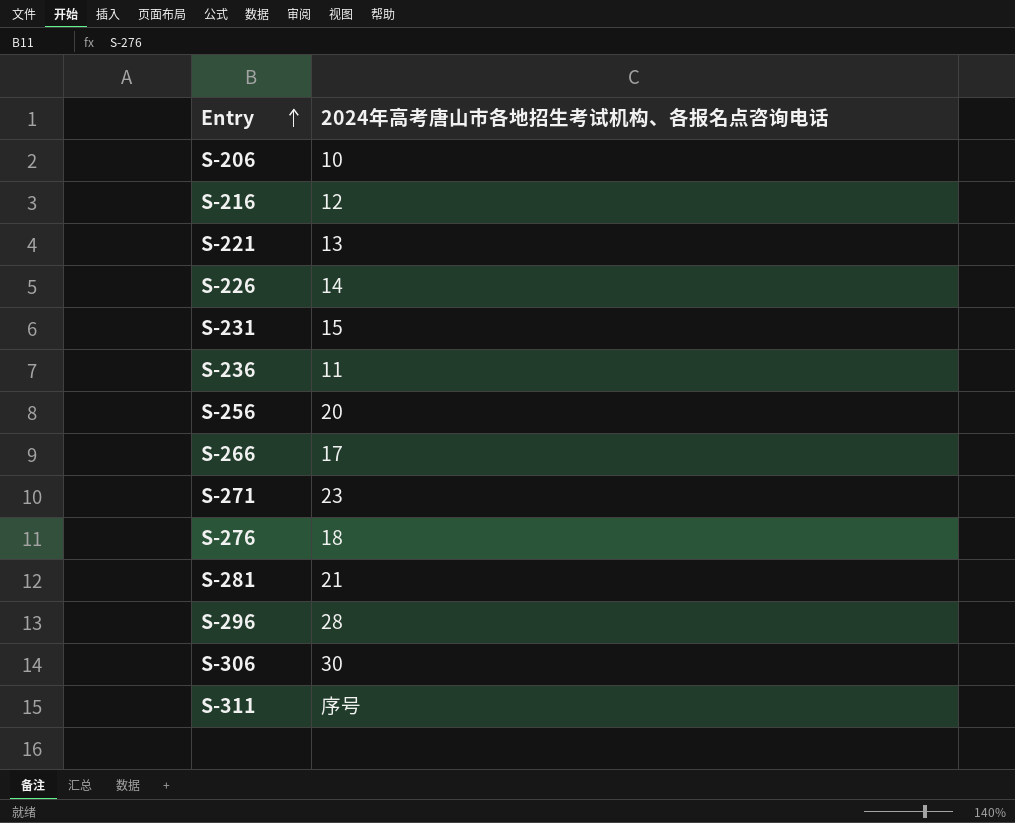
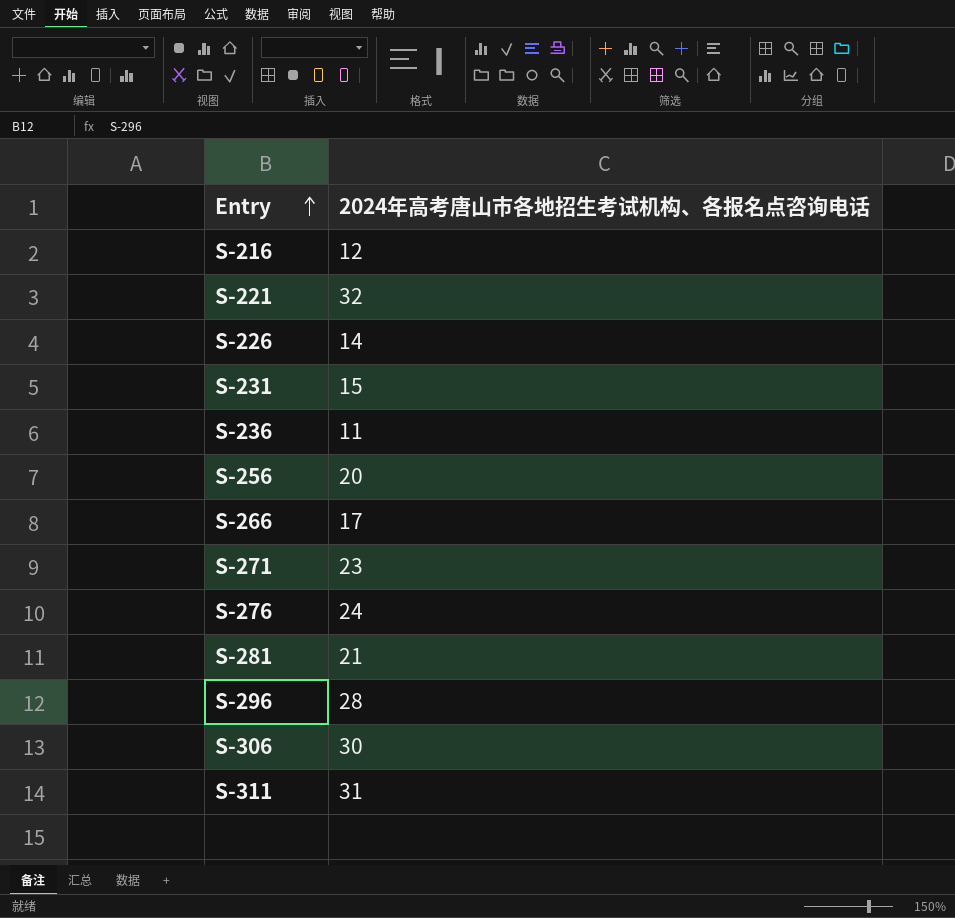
row S-206: 10 -> none
S-221 | 2024年高考唐山市各地招生考试机构、各报名点咨询电话: 13 -> 32
S-276 | 2024年高考唐山市各地招生考试机构、各报名点咨询电话: 18 -> 24
S-311 | 2024年高考唐山市各地招生考试机构、各报名点咨询电话: 序号 -> 31

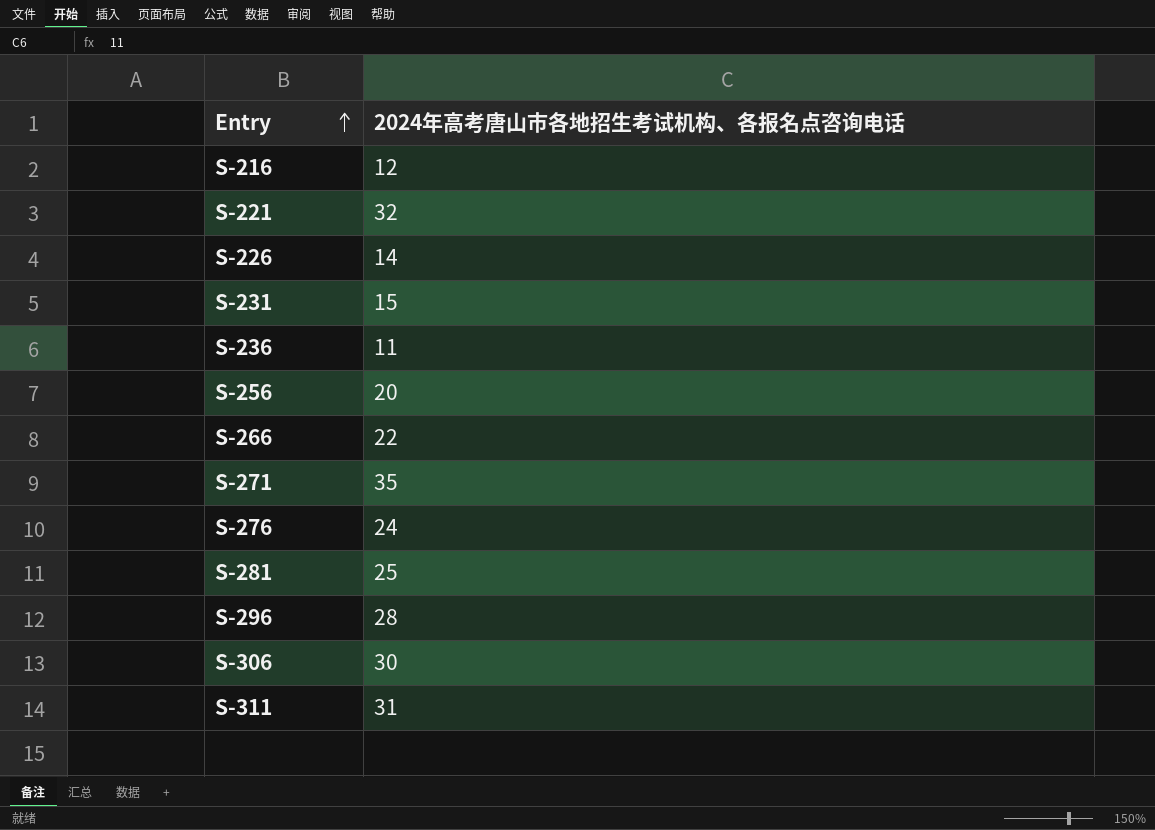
S-266 | 2024年高考唐山市各地招生考试机构、各报名点咨询电话: 17 -> 22
S-271 | 2024年高考唐山市各地招生考试机构、各报名点咨询电话: 23 -> 35
S-281 | 2024年高考唐山市各地招生考试机构、各报名点咨询电话: 21 -> 25

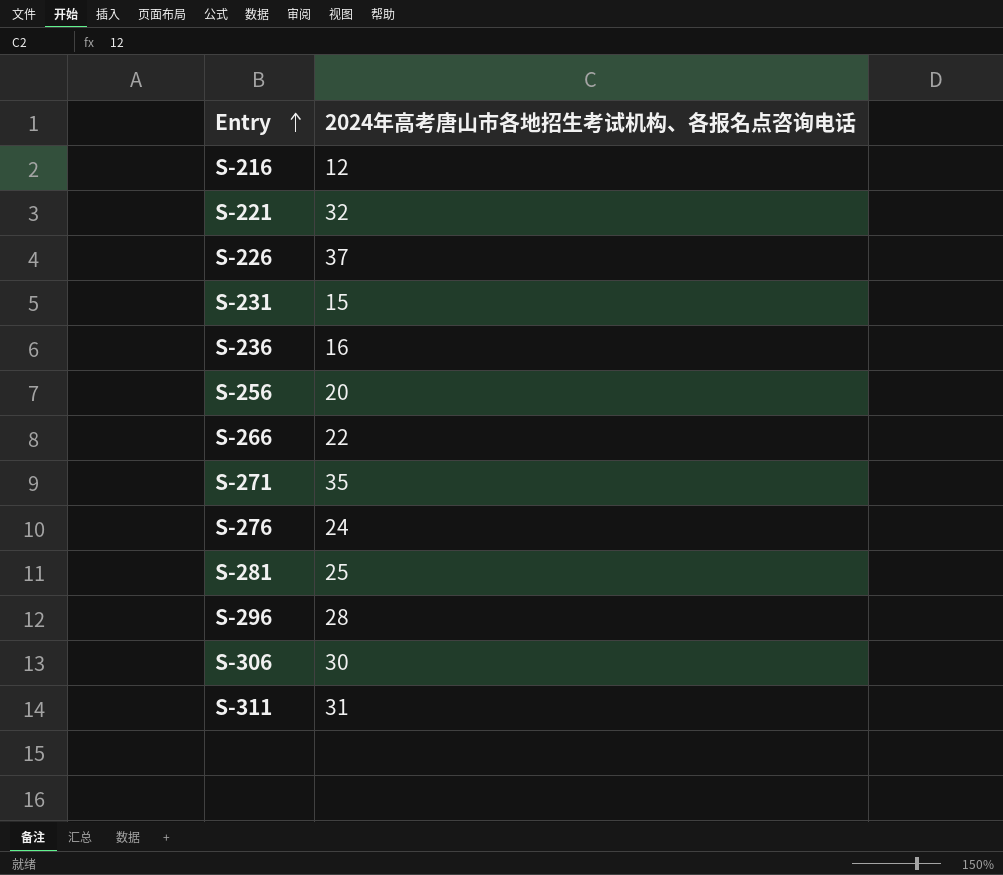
S-226 | 2024年高考唐山市各地招生考试机构、各报名点咨询电话: 14 -> 37
S-236 | 2024年高考唐山市各地招生考试机构、各报名点咨询电话: 11 -> 16

